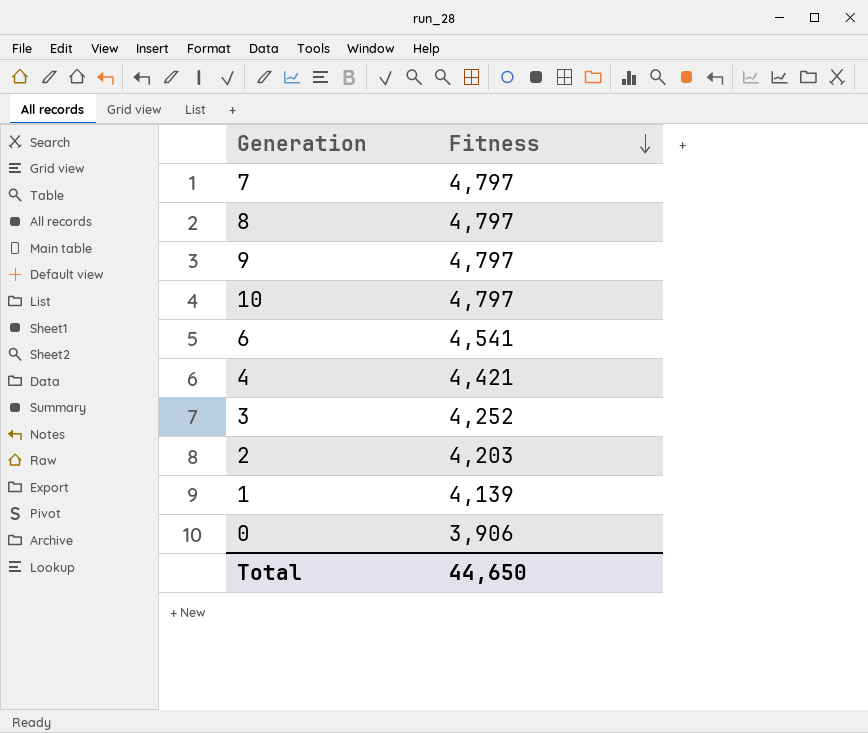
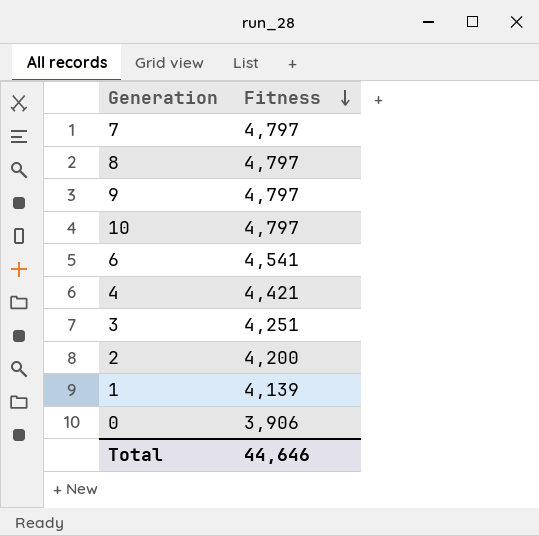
3 | Fitness: 4,252 -> 4,251
2 | Fitness: 4,203 -> 4,200
Total | Fitness: 44,650 -> 44,646

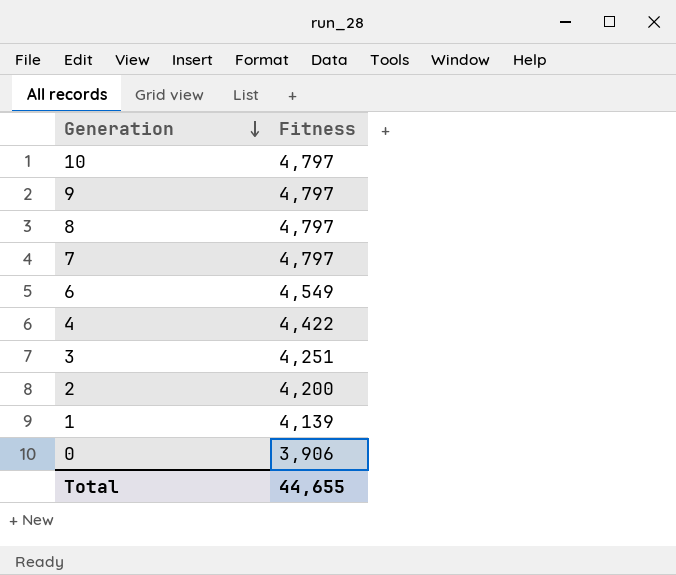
row order: Fitness descending -> Generation descending
6 | Fitness: 4,541 -> 4,549
4 | Fitness: 4,421 -> 4,422
Total | Fitness: 44,646 -> 44,655

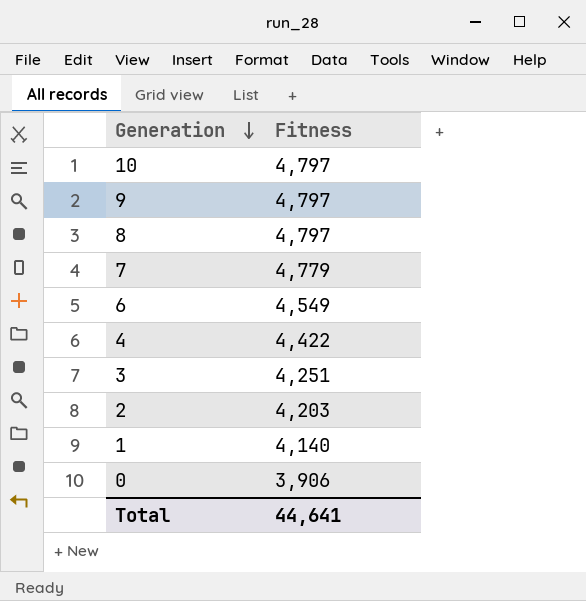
7 | Fitness: 4,797 -> 4,779
2 | Fitness: 4,200 -> 4,203
1 | Fitness: 4,139 -> 4,140
Total | Fitness: 44,655 -> 44,641

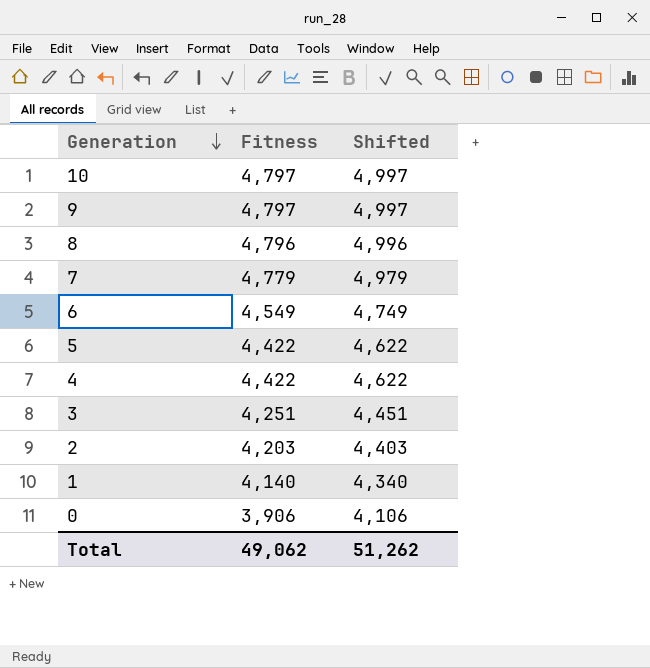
column Shifted | formula: none -> [Fitness] + 200
8 | Fitness: 4,797 -> 4,796
row 5: none -> 4,422 | 4,622
Total | Fitness: 44,641 -> 49,062

